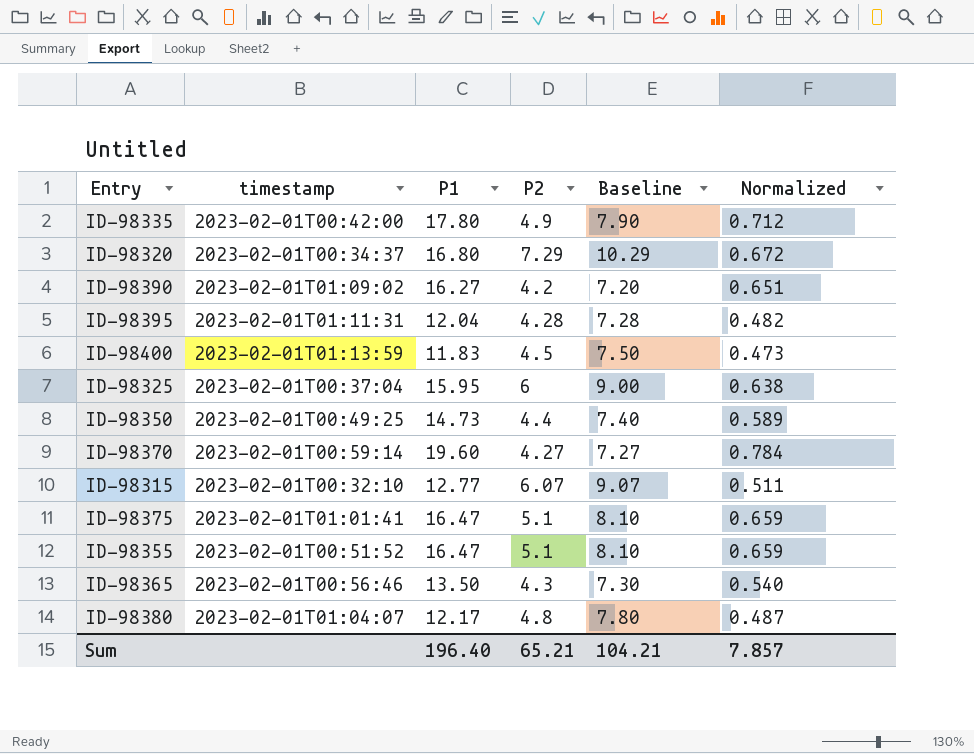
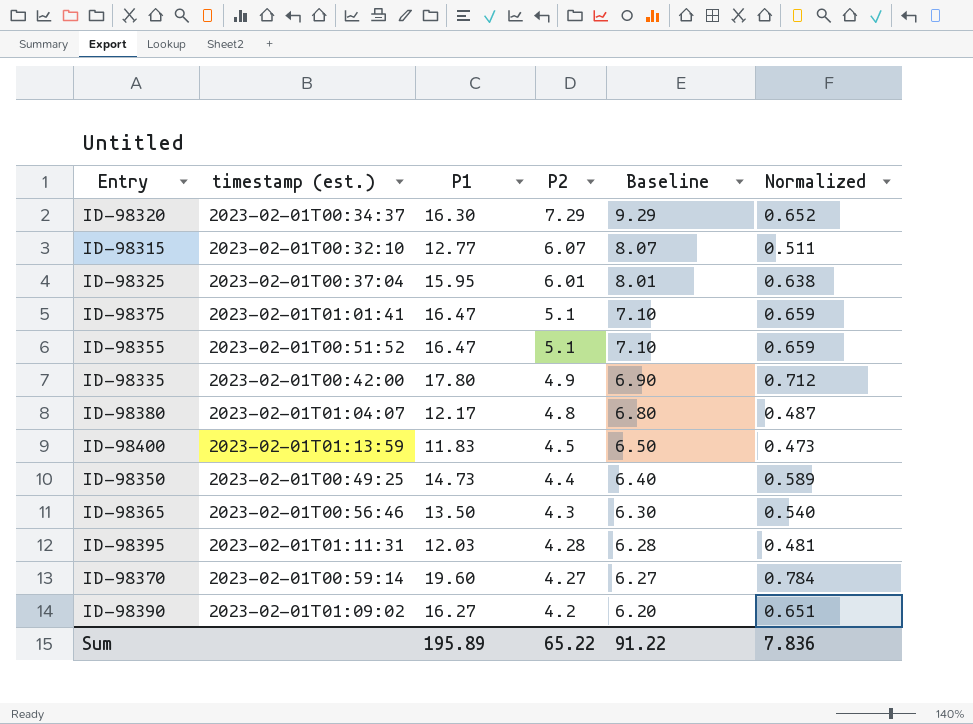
row order: none -> P2 descending
column name: timestamp -> timestamp (est.)
column Baseline | formula: [P2] + 3 -> [P2] + 2
ID-98320 | P1: 16.80 -> 16.30
ID-98320 | Normalized: 0.672 -> 0.652
ID-98325 | P2: 6 -> 6.01
ID-98395 | P1: 12.04 -> 12.03
ID-98395 | Normalized: 0.482 -> 0.481
Sum | P1: 196.40 -> 195.89
Sum | P2: 65.21 -> 65.22
Sum | Baseline: 104.21 -> 91.22
Sum | Normalized: 7.857 -> 7.836

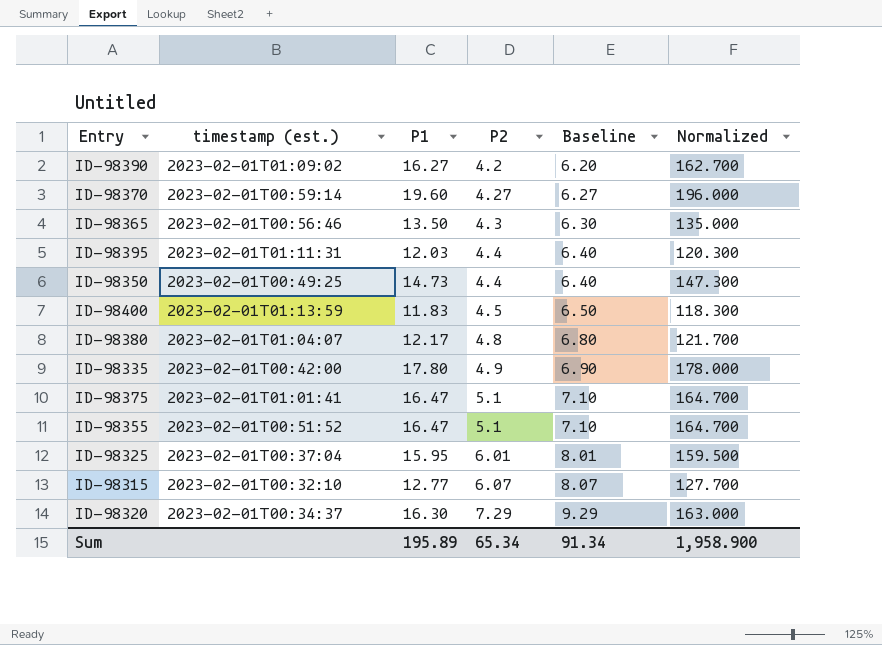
row order: P2 descending -> P2 ascending
column Normalized | formula: [P1] * 0.04 -> [P1] * 10
ID-98395 | P2: 4.28 -> 4.4
ID-98395 | Baseline: 6.28 -> 6.40
Sum | P2: 65.22 -> 65.34
Sum | Baseline: 91.22 -> 91.34
Sum | Normalized: 7.836 -> 1,958.900

